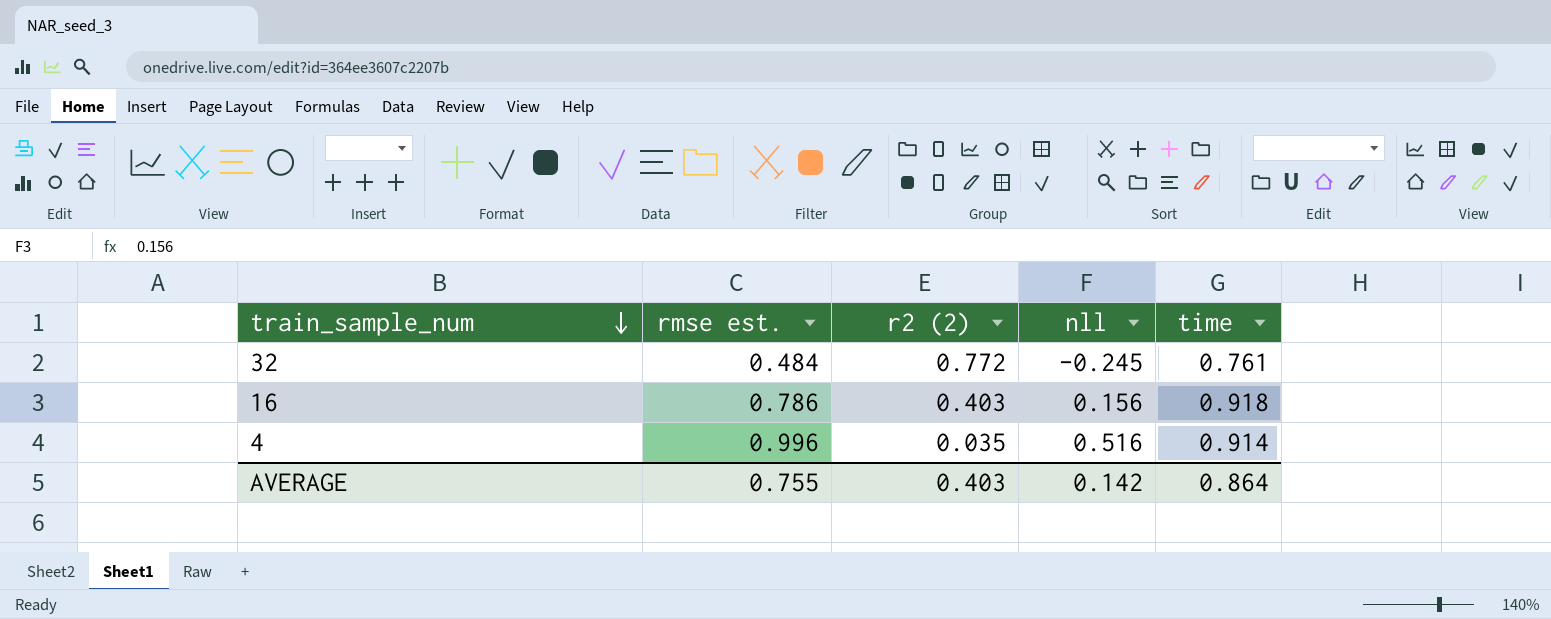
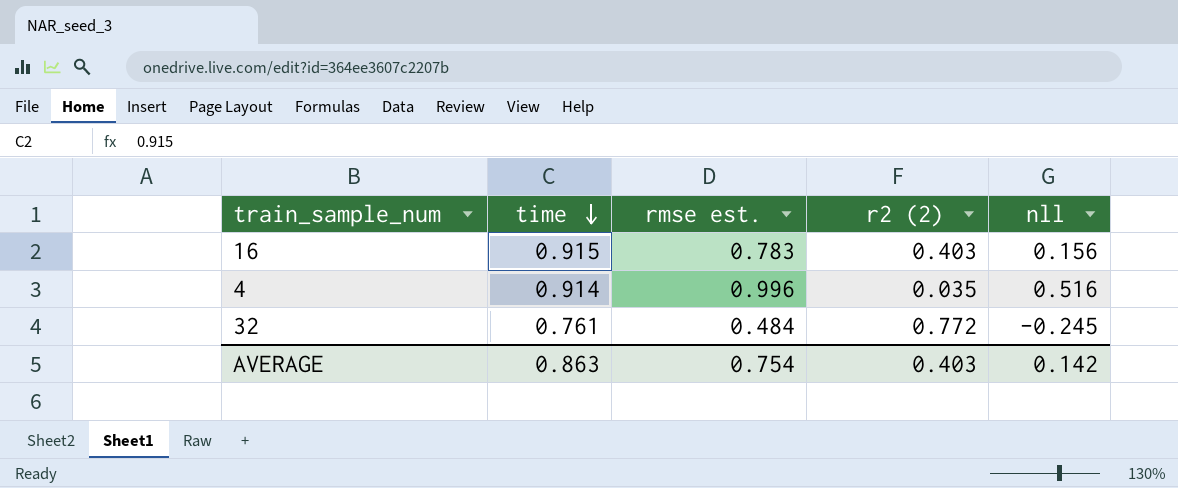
row order: train_sample_num descending -> time descending
column time | position: 5 -> 2
16 | time: 0.918 -> 0.915
16 | rmse est.: 0.786 -> 0.783
AVERAGE | time: 0.864 -> 0.863
AVERAGE | rmse est.: 0.755 -> 0.754

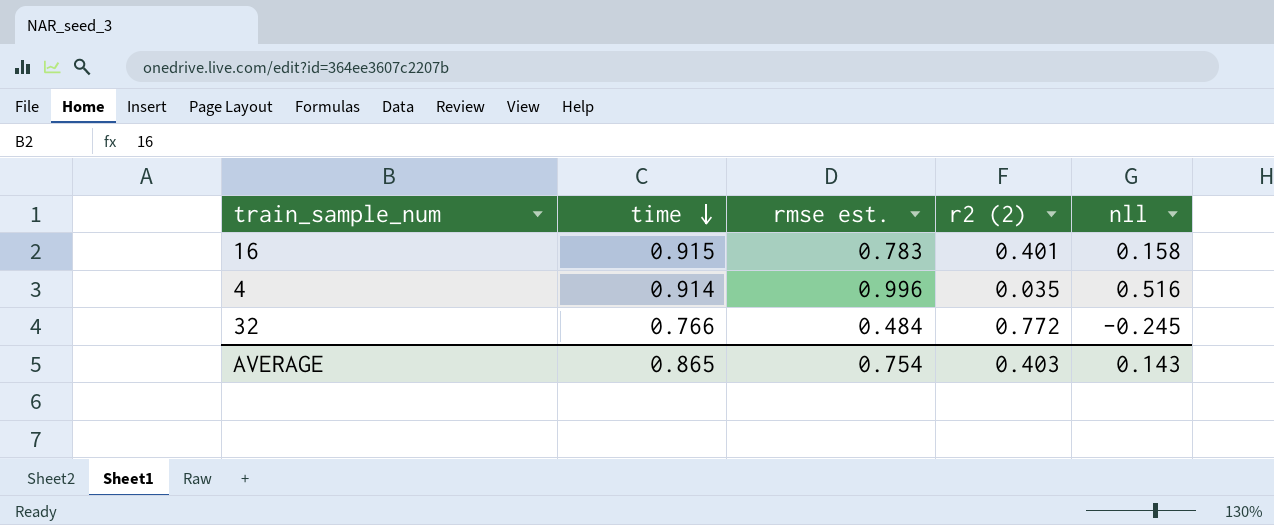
16 | r2 (2): 0.403 -> 0.401
16 | nll: 0.156 -> 0.158
32 | time: 0.761 -> 0.766
AVERAGE | time: 0.863 -> 0.865
AVERAGE | nll: 0.142 -> 0.143

